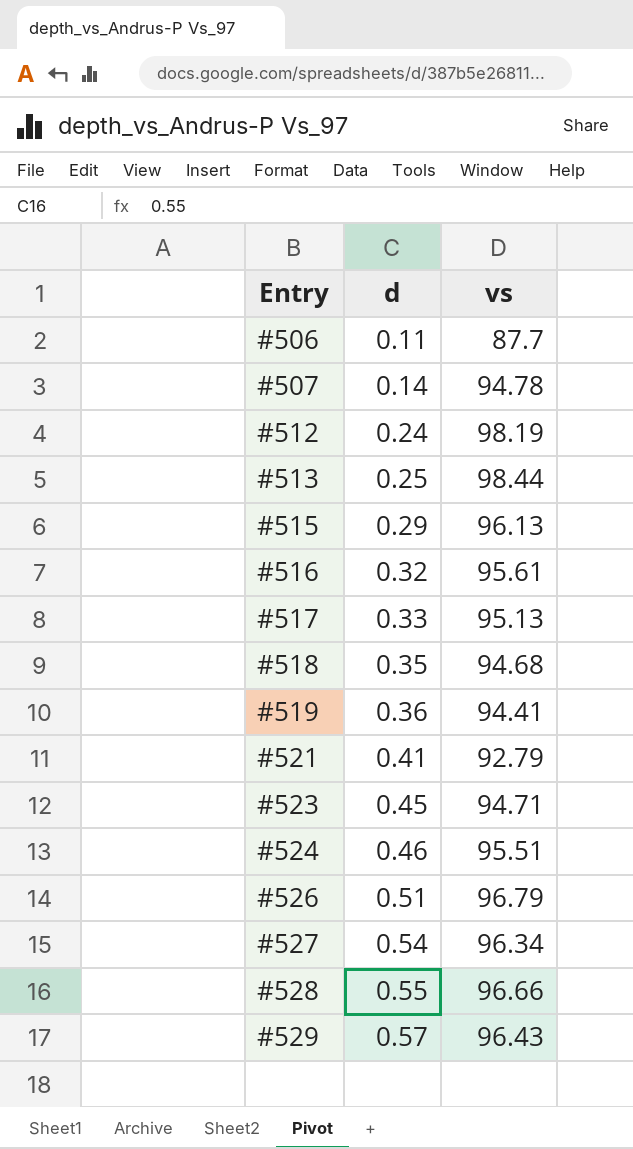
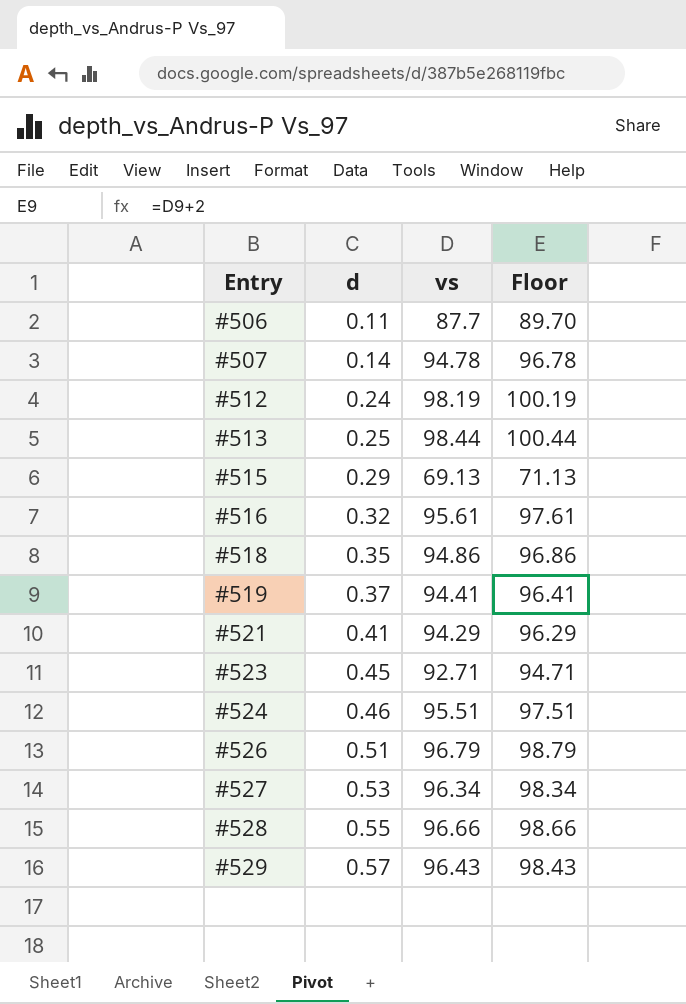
column Floor | formula: none -> [vs] + 2
row #517: 0.33 | 95.13 -> none
#515 | vs: 96.13 -> 69.13
#518 | vs: 94.68 -> 94.86
#519 | d: 0.36 -> 0.37
#521 | vs: 92.79 -> 94.29
#523 | vs: 94.71 -> 92.71
#527 | d: 0.54 -> 0.53

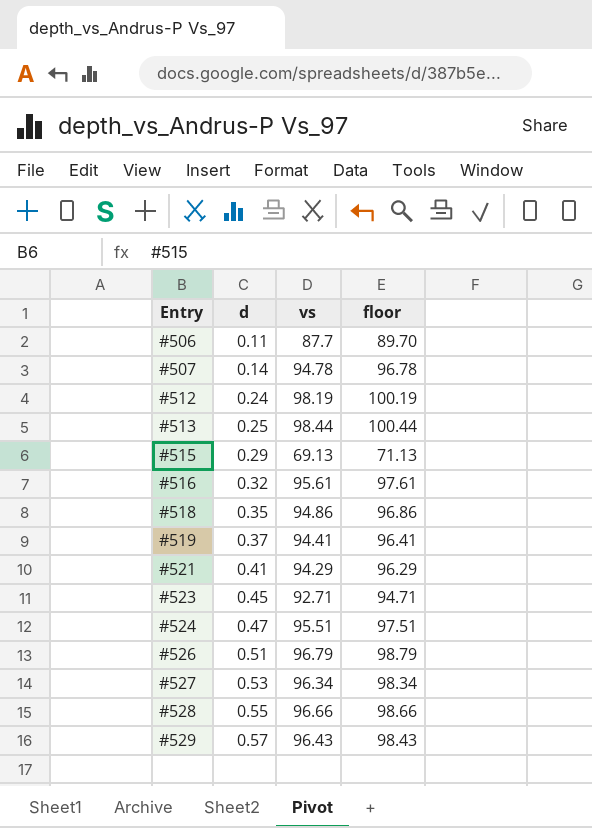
column name: Floor -> floor
#524 | d: 0.46 -> 0.47

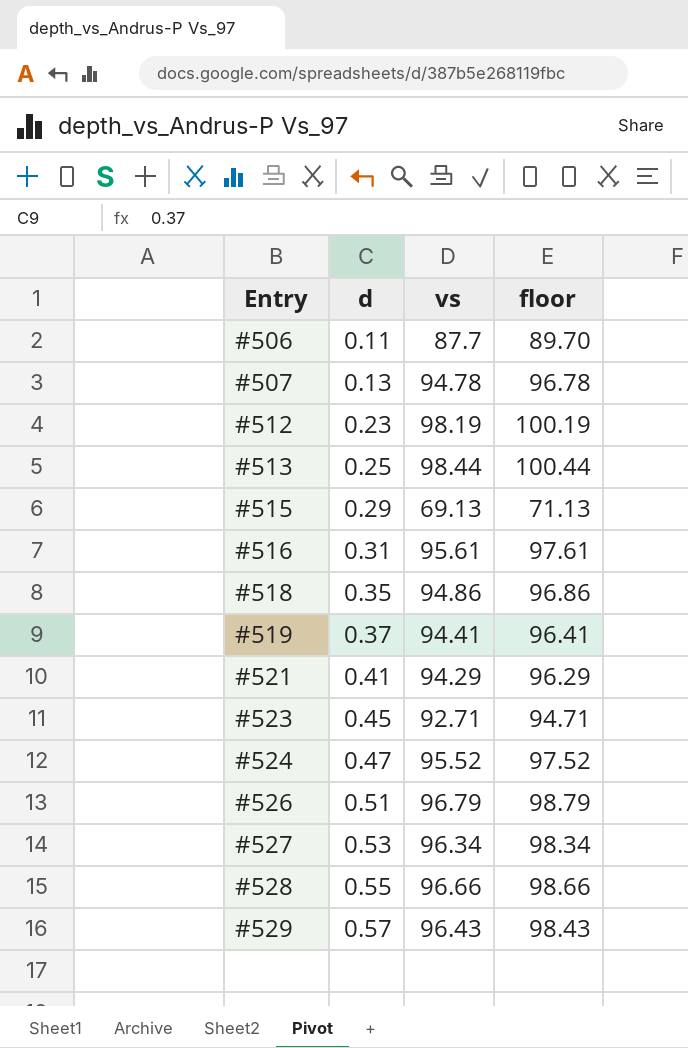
#507 | d: 0.14 -> 0.13
#512 | d: 0.24 -> 0.23
#516 | d: 0.32 -> 0.31
#524 | vs: 95.51 -> 95.52
#524 | floor: 97.51 -> 97.52

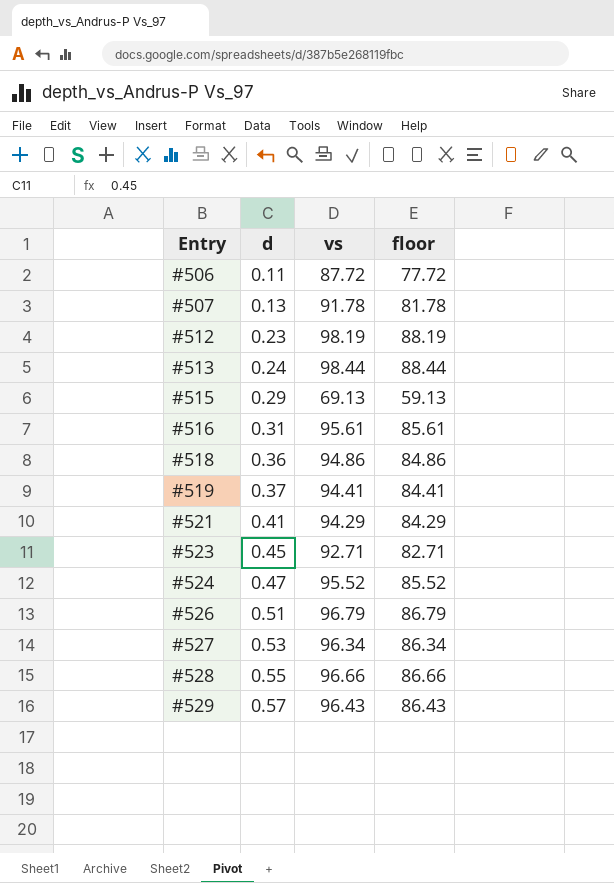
column floor | formula: [vs] + 2 -> [vs] - 10
#506 | vs: 87.7 -> 87.72
#507 | vs: 94.78 -> 91.78
#513 | d: 0.25 -> 0.24
#518 | d: 0.35 -> 0.36

